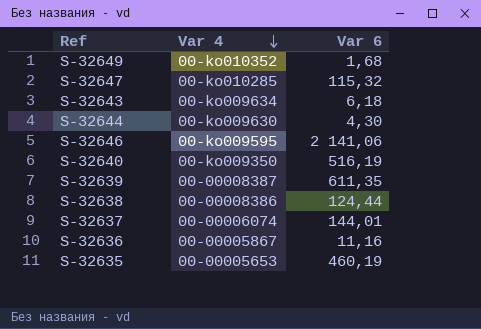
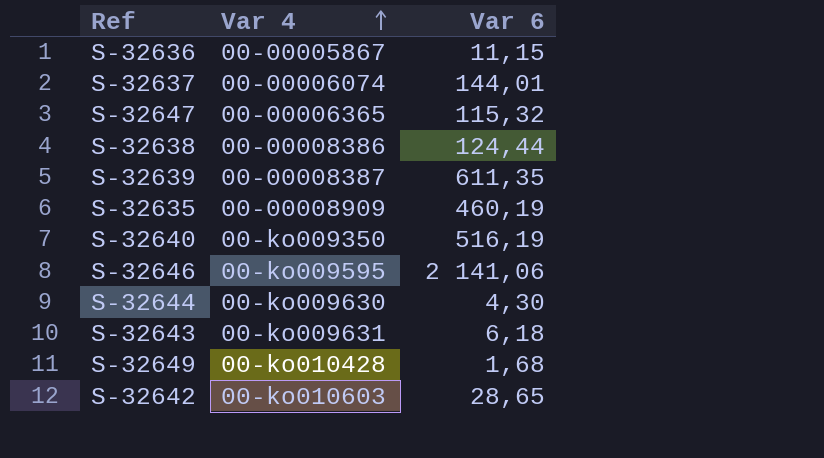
row order: Var 4 descending -> Var 4 ascending
S-32636 | Var 6: 11,16 -> 11,15
S-32647 | Var 4: 00-ko010285 -> 00-00006365
S-32635 | Var 4: 00-00005653 -> 00-00008909
S-32643 | Var 4: 00-ko009634 -> 00-ko009631
S-32649 | Var 4: 00-ko010352 -> 00-ko010428
row S-32642: none -> 00-ko010603 | 28,65

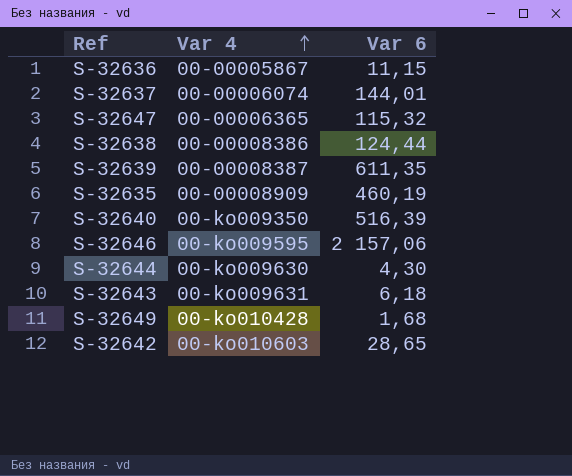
S-32640 | Var 6: 516,19 -> 516,39
S-32646 | Var 6: 2 141,06 -> 2 157,06

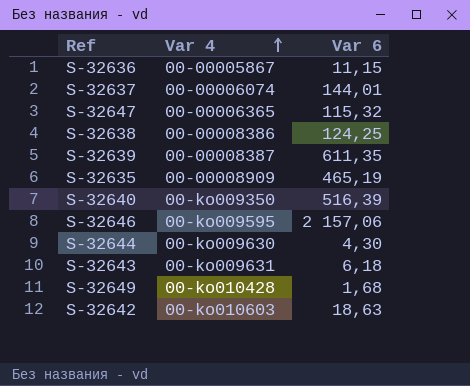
S-32638 | Var 6: 124,44 -> 124,25
S-32635 | Var 6: 460,19 -> 465,19
S-32642 | Var 6: 28,65 -> 18,63

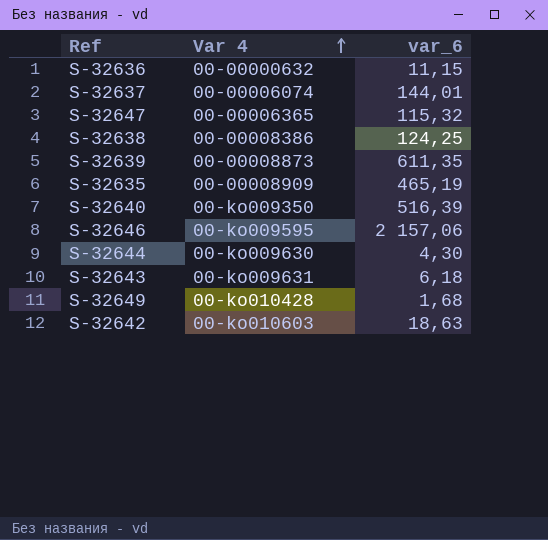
column name: Var 6 -> var_6
S-32636 | Var 4: 00-00005867 -> 00-00000632
S-32639 | Var 4: 00-00008387 -> 00-00008873

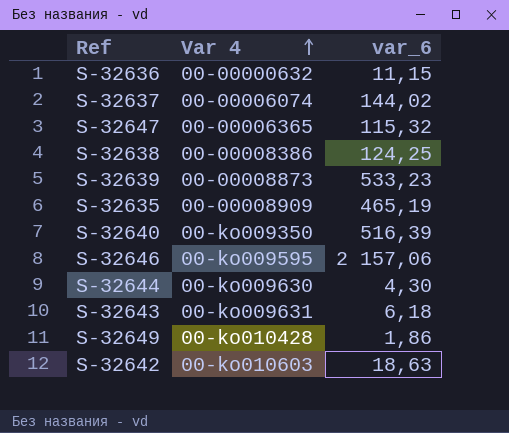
S-32637 | var_6: 144,01 -> 144,02
S-32639 | var_6: 611,35 -> 533,23
S-32649 | var_6: 1,68 -> 1,86

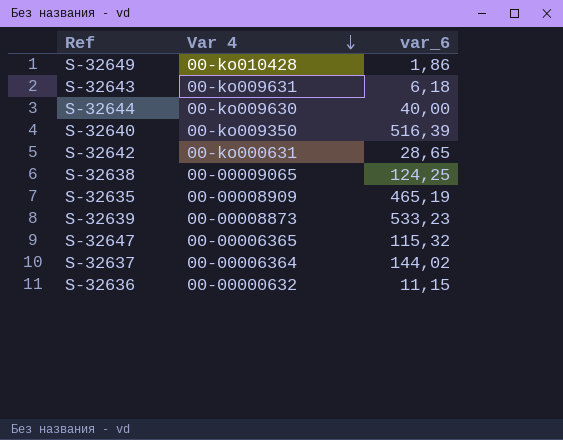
row order: Var 4 ascending -> Var 4 descending
row S-32646: 00-ko009595 | 2 157,06 -> none
S-32644 | var_6: 4,30 -> 40,00
S-32642 | Var 4: 00-ko010603 -> 00-ko000631
S-32642 | var_6: 18,63 -> 28,65
S-32638 | Var 4: 00-00008386 -> 00-00009065
S-32637 | Var 4: 00-00006074 -> 00-00006364

